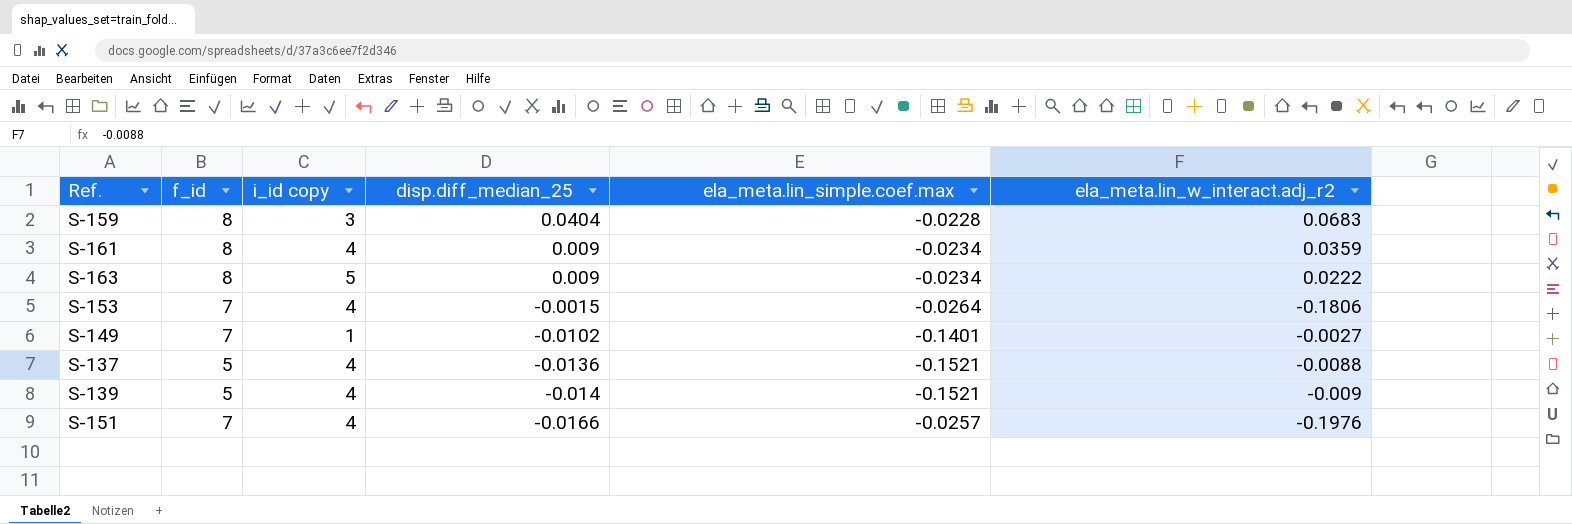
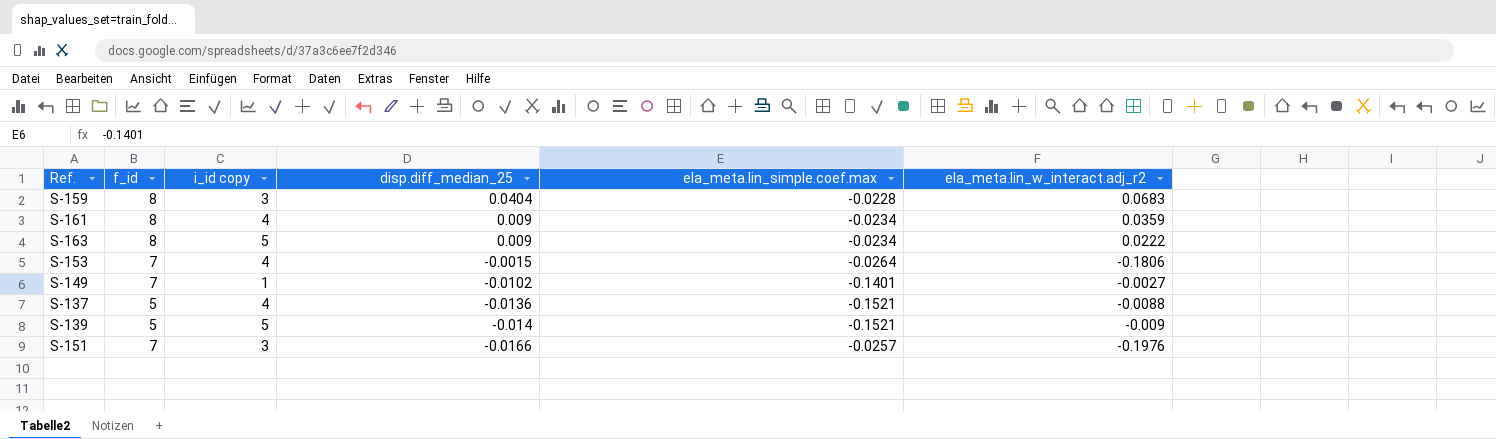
S-139 | i_id copy: 4 -> 5
S-151 | i_id copy: 4 -> 3

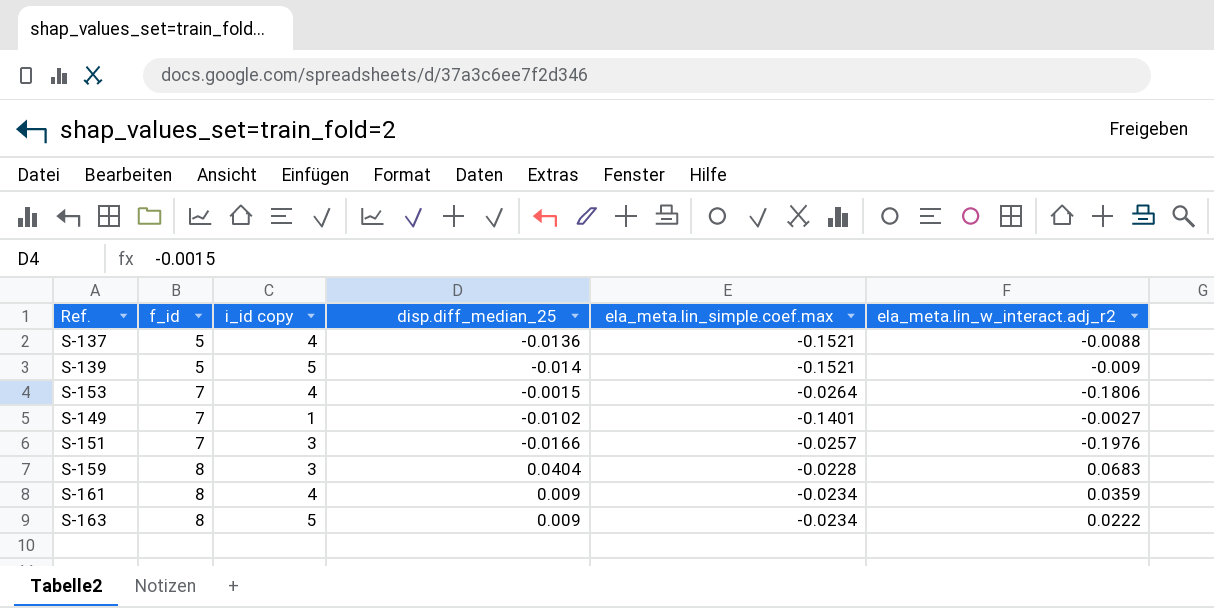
row order: disp.diff_median_25 descending -> f_id ascending

